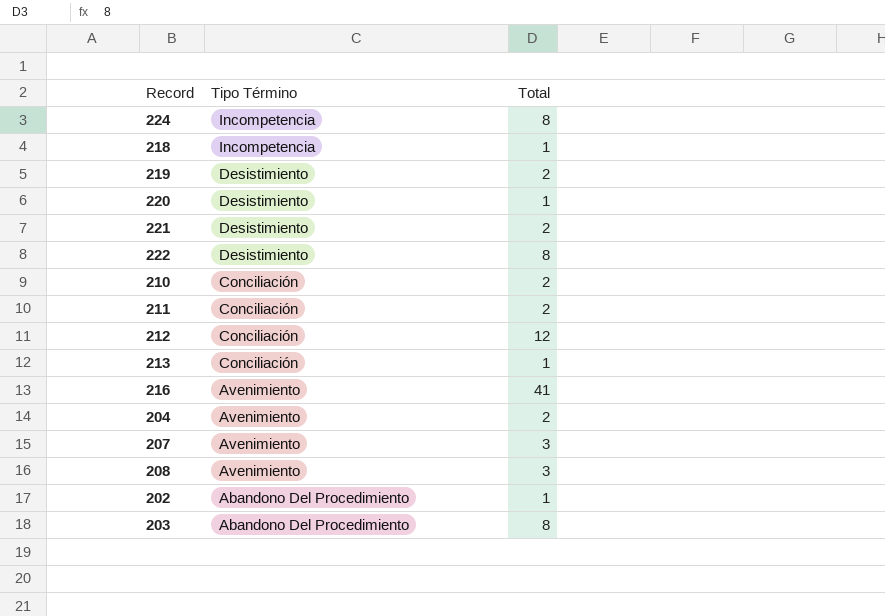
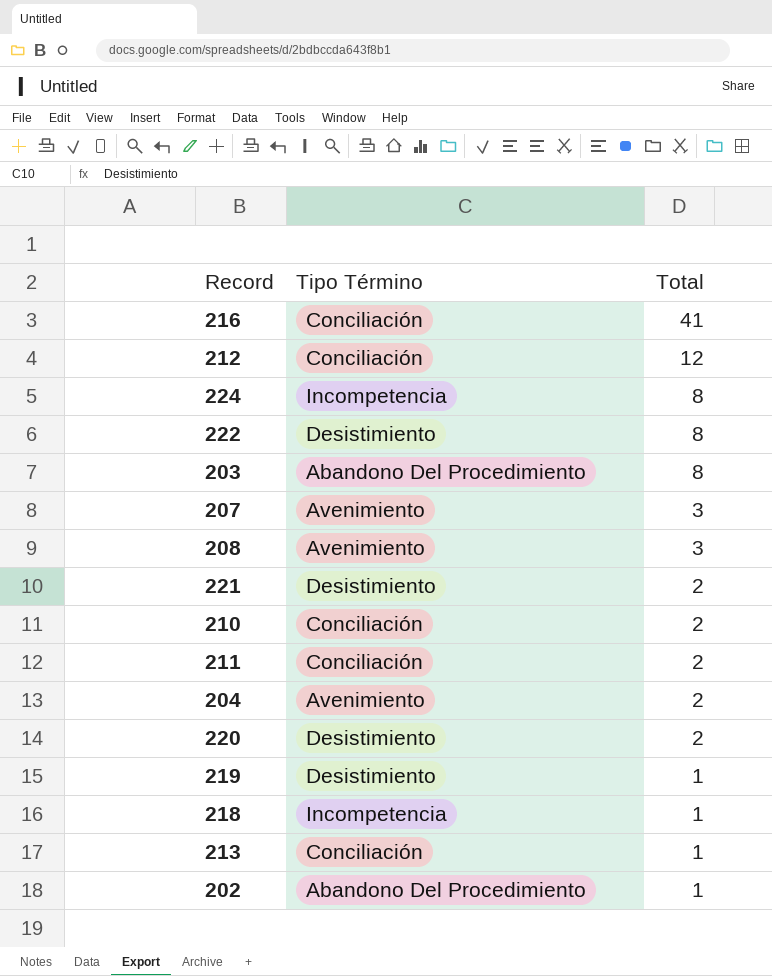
row order: Tipo Término descending -> Total descending
216 | Tipo Término: Avenimiento -> Conciliación
220 | Total: 1 -> 2
219 | Total: 2 -> 1

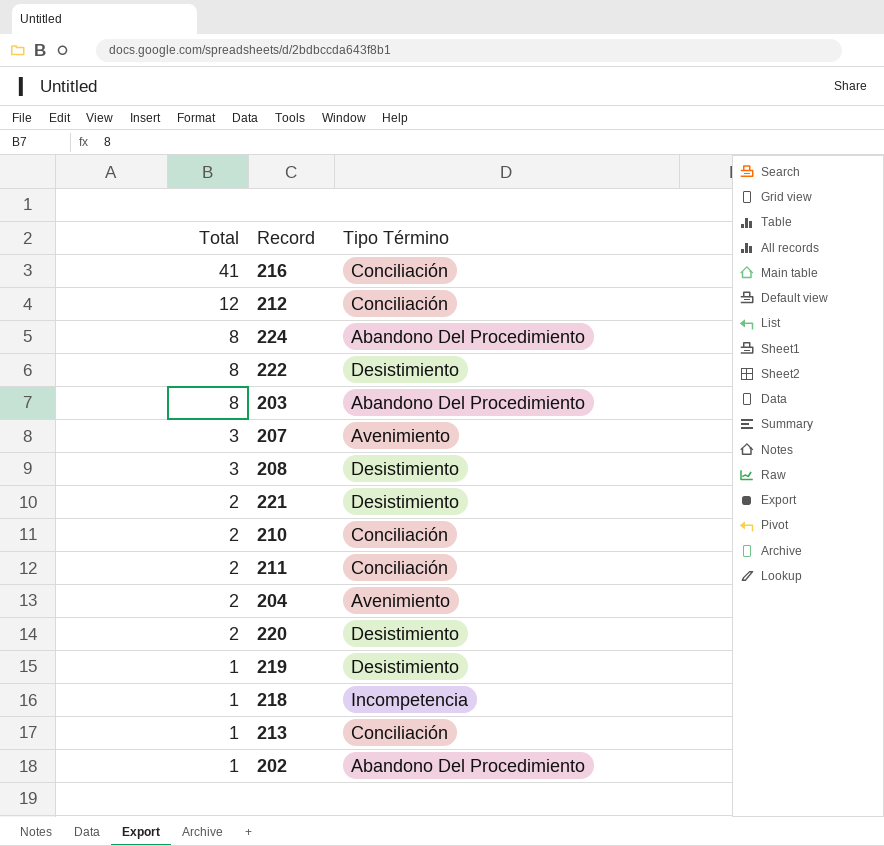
column Total | position: 3 -> 1
224 | Tipo Término: Incompetencia -> Abandono Del Procedimiento
208 | Tipo Término: Avenimiento -> Desistimiento

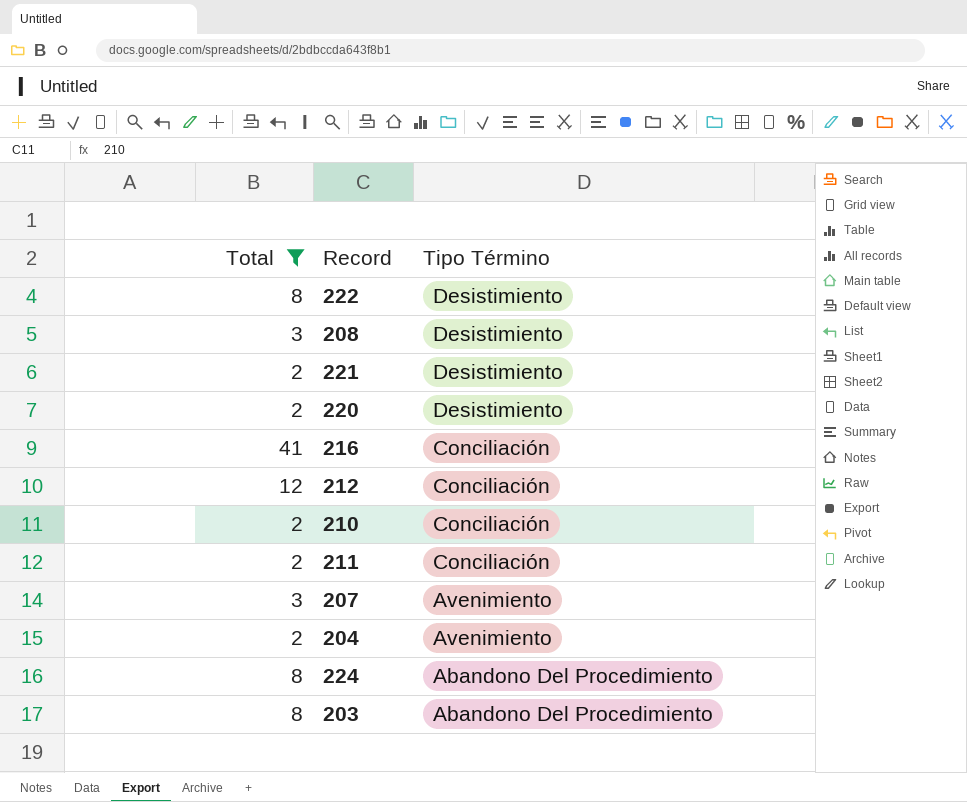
filter: none -> Total != 1
row order: Total descending -> Tipo Término descending

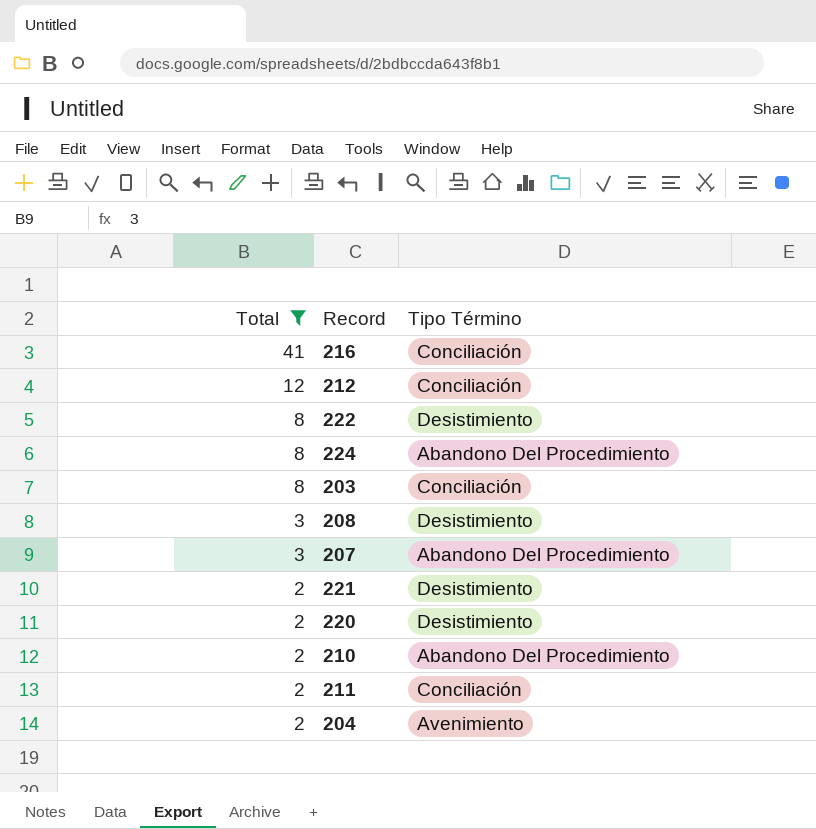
row order: Tipo Término descending -> Total descending
203 | Tipo Término: Abandono Del Procedimiento -> Conciliación
207 | Tipo Término: Avenimiento -> Abandono Del Procedimiento
210 | Tipo Término: Conciliación -> Abandono Del Procedimiento

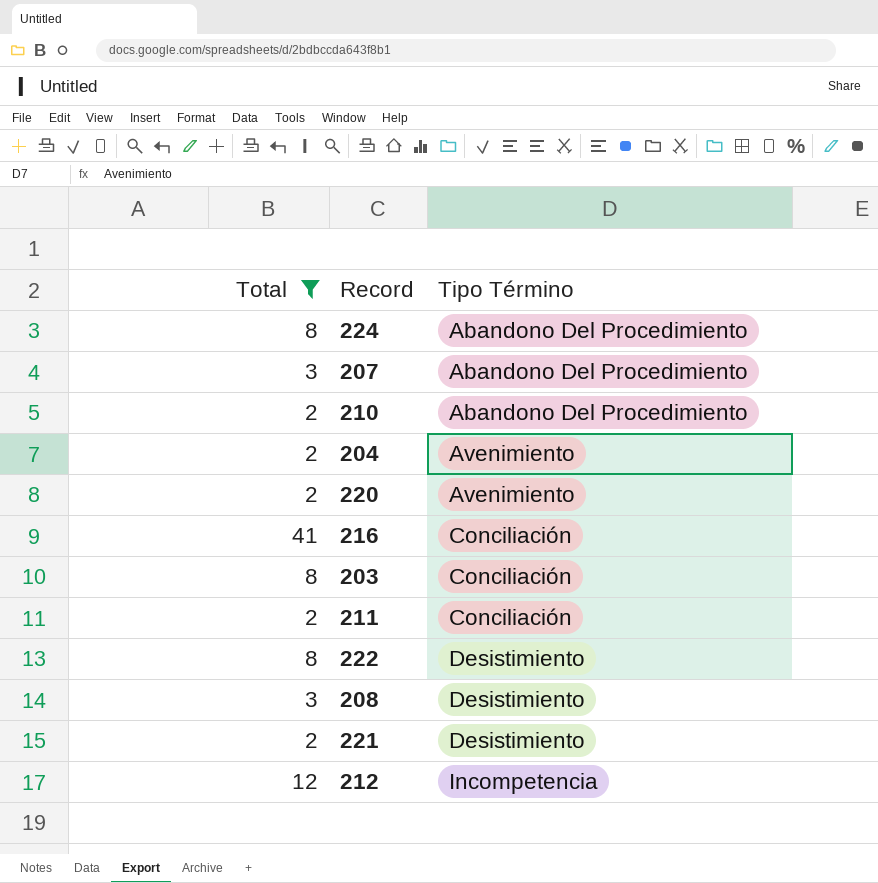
row order: Total descending -> Tipo Término ascending
220 | Tipo Término: Desistimiento -> Avenimiento
212 | Tipo Término: Conciliación -> Incompetencia

